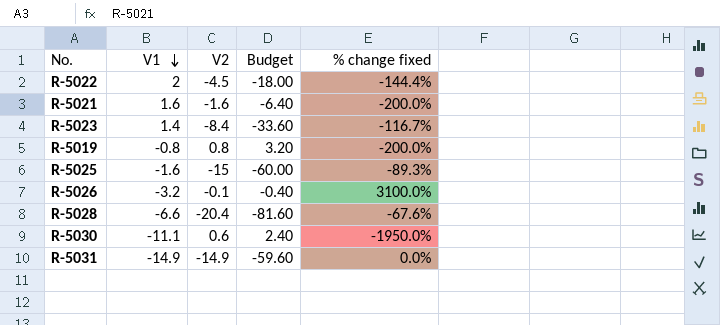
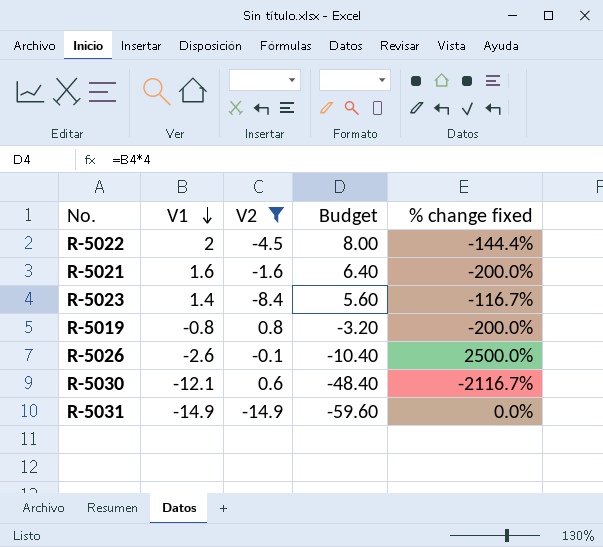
filter: none -> V2 >= -14.9
column Budget | formula: [V2] * 4 -> [V1] * 4
R-5026 | V1: -3.2 -> -2.6
R-5026 | % change fixed: 3100.0% -> 2500.0%
R-5030 | V1: -11.1 -> -12.1
R-5030 | % change fixed: -1950.0% -> -2116.7%

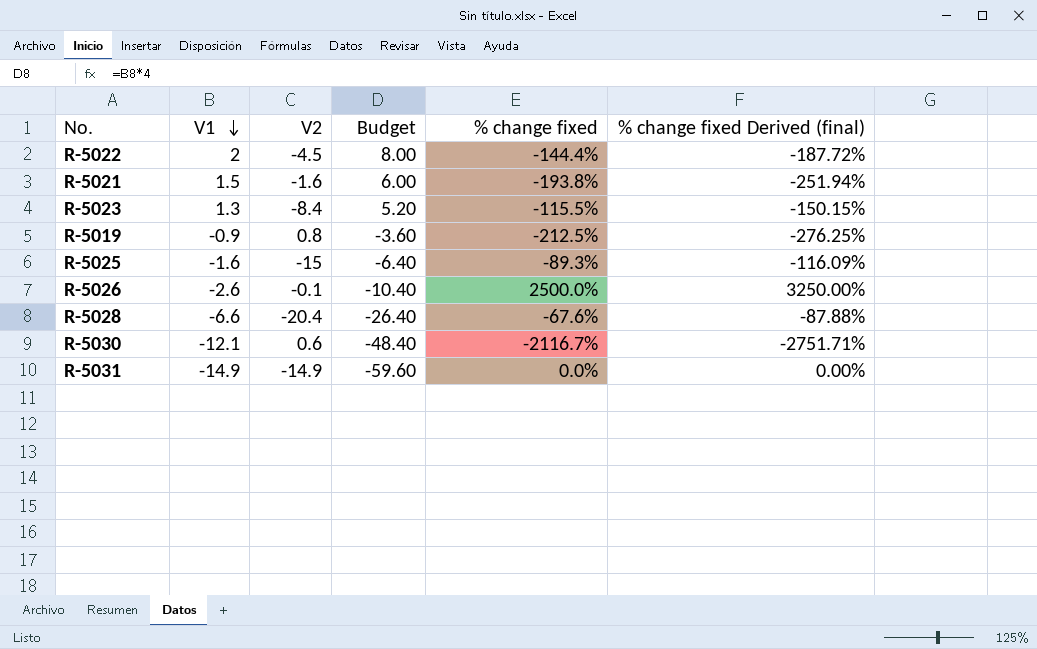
filter: V2 >= -14.9 -> none
column % change fixed Derived (final) | formula: none -> [% change fixed] * 1.3
R-5021 | V1: 1.6 -> 1.5
R-5021 | Budget: 6.40 -> 6.00
R-5021 | % change fixed: -200.0% -> -193.8%
R-5023 | V1: 1.4 -> 1.3
R-5023 | Budget: 5.60 -> 5.20
R-5023 | % change fixed: -116.7% -> -115.5%
R-5019 | V1: -0.8 -> -0.9
R-5019 | Budget: -3.20 -> -3.60
R-5019 | % change fixed: -200.0% -> -212.5%

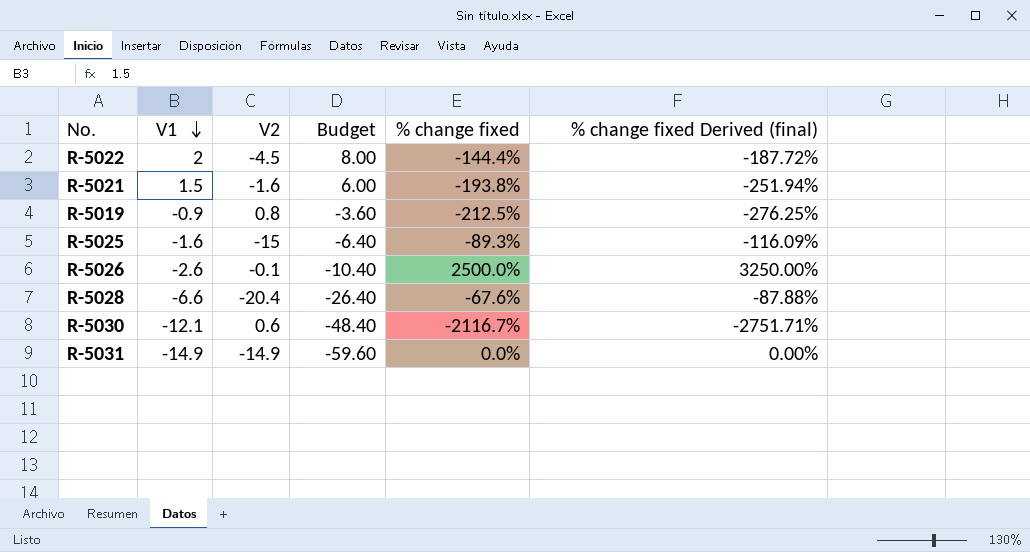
row R-5023: 1.3 | -8.4 | 5.20 | -115.5% | -150.15% -> none

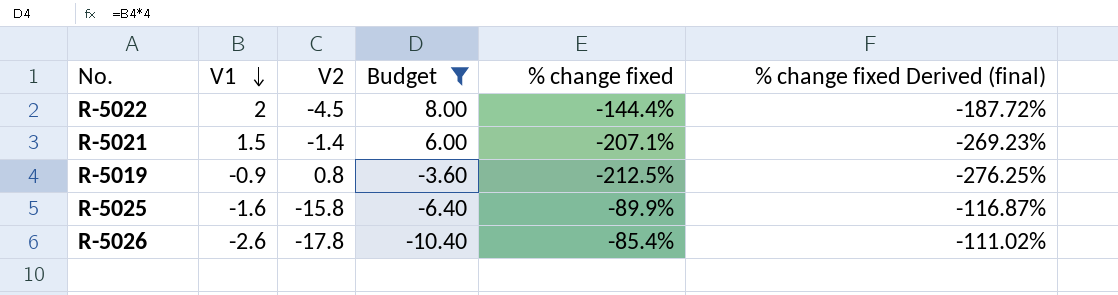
filter: none -> Budget >= -10.40
R-5021 | V2: -1.6 -> -1.4
R-5021 | % change fixed: -193.8% -> -207.1%
R-5021 | % change fixed Derived (final): -251.94% -> -269.23%
R-5025 | V2: -15 -> -15.8
R-5025 | % change fixed: -89.3% -> -89.9%
R-5025 | % change fixed Derived (final): -116.09% -> -116.87%
R-5026 | V2: -0.1 -> -17.8
R-5026 | % change fixed: 2500.0% -> -85.4%
R-5026 | % change fixed Derived (final): 3250.00% -> -111.02%

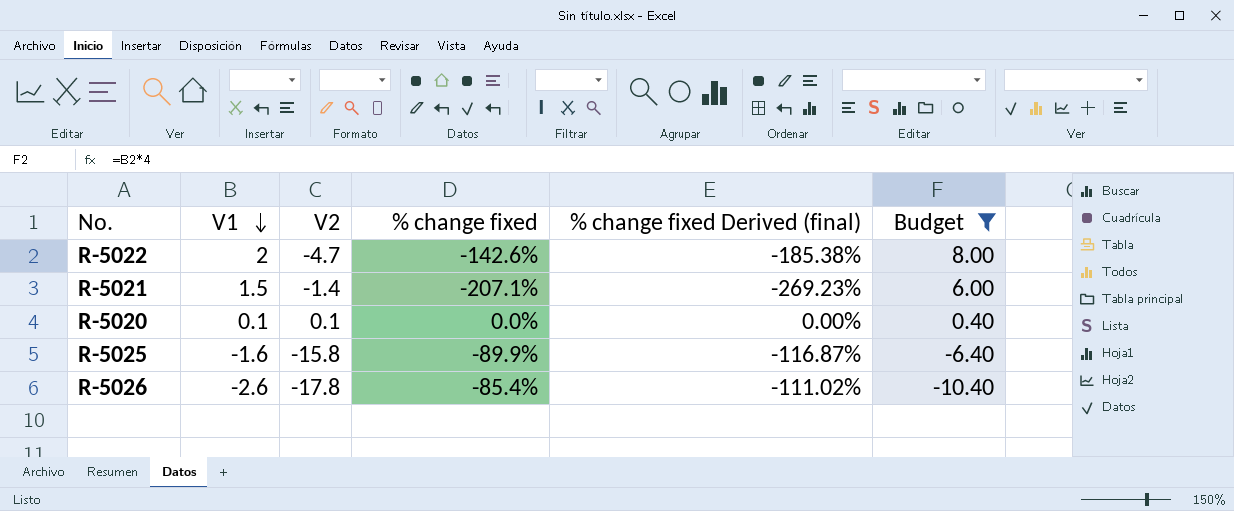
column Budget | position: 4 -> 6
row R-5019: -0.9 | 0.8 | -3.60 | -212.5% | -276.25% -> none
R-5022 | V2: -4.5 -> -4.7
R-5022 | % change fixed: -144.4% -> -142.6%
R-5022 | % change fixed Derived (final): -187.72% -> -185.38%
row R-5020: none -> 0.1 | 0.1 | 0.0% | 0.00% | 0.40

